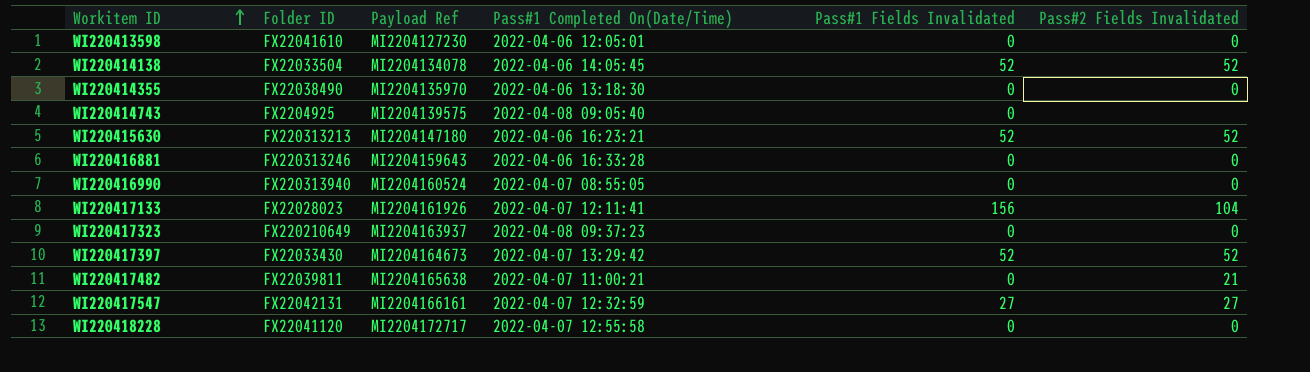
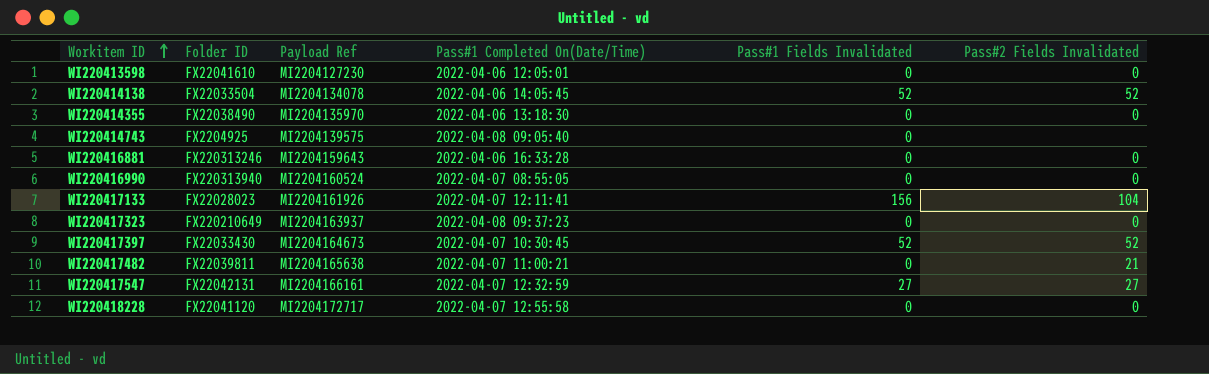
row WI220415630: FX220313213 | MI2204147180 | 2022-04-06 16:23:21 | 52 | 52 -> none
WI220417397 | Pass#1 Completed On(Date/Time): 2022-04-07 13:29:42 -> 2022-04-07 10:30:45

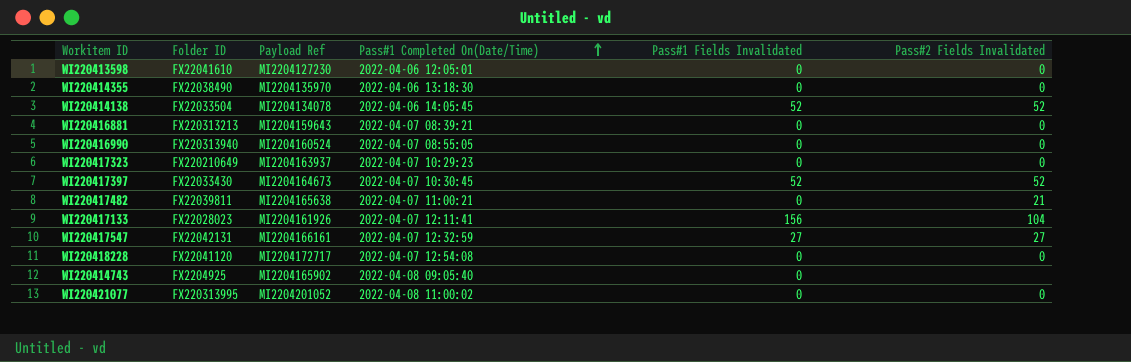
row order: Workitem ID ascending -> Pass#1 Completed On(Date/Time) ascending
WI220416881 | Folder ID: FX220313246 -> FX220313213
WI220416881 | Pass#1 Completed On(Date/Time): 2022-04-06 16:33:28 -> 2022-04-07 08:39:21
WI220417323 | Pass#1 Completed On(Date/Time): 2022-04-08 09:37:23 -> 2022-04-07 10:29:23
WI220418228 | Pass#1 Completed On(Date/Time): 2022-04-07 12:55:58 -> 2022-04-07 12:54:08
WI220414743 | Payload Ref: MI2204139575 -> MI2204165902
row WI220421077: none -> FX220313995 | MI2204201052 | 2022-04-08 11:00:02 | 0 | 0

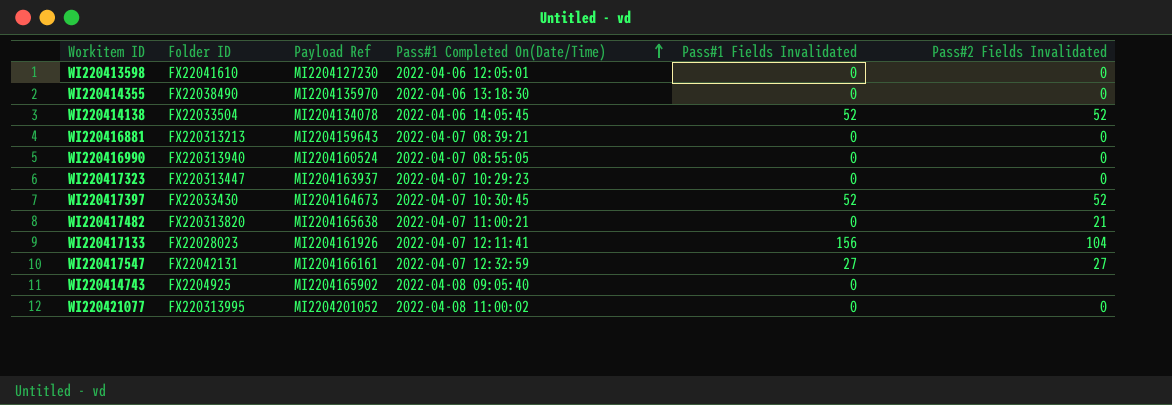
row WI220418228: FX22041120 | MI2204172717 | 2022-04-07 12:54:08 | 0 | 0 -> none
WI220417323 | Folder ID: FX220210649 -> FX220313447
WI220417482 | Folder ID: FX22039811 -> FX220313820

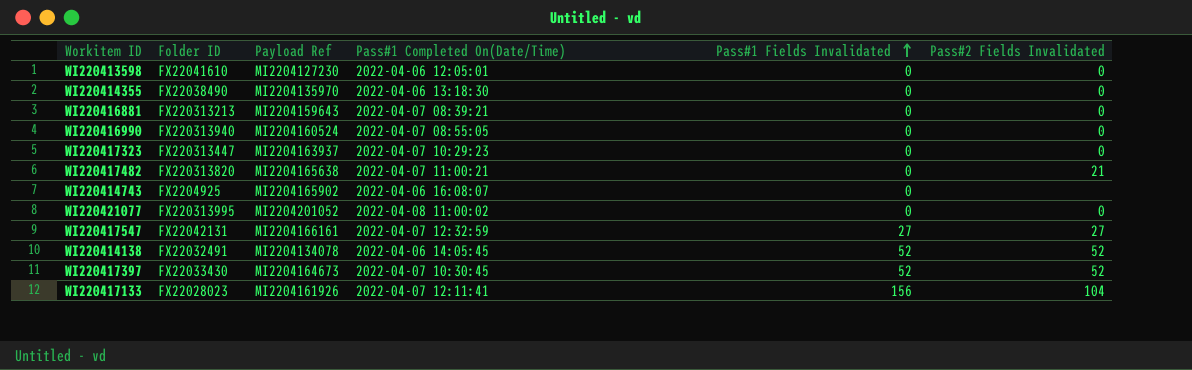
row order: Pass#1 Completed On(Date/Time) ascending -> Pass#1 Fields Invalidated ascending
WI220414743 | Pass#1 Completed On(Date/Time): 2022-04-08 09:05:40 -> 2022-04-06 16:08:07
WI220414138 | Folder ID: FX22033504 -> FX22032491

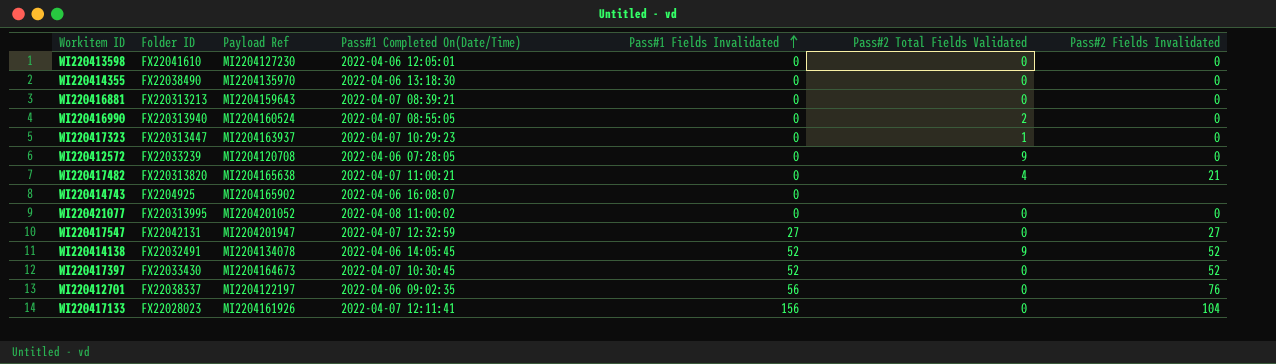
column Pass#2 Total Fields Validated | position: none -> 6
row WI220412572: none -> FX22033239 | MI2204120708 | 2022-04-06 07:28:05 | 0 | 9 | 0
WI220417547 | Payload Ref: MI2204166161 -> MI2204201947
row WI220412701: none -> FX22038337 | MI2204122197 | 2022-04-06 09:02:35 | 56 | 0 | 76

